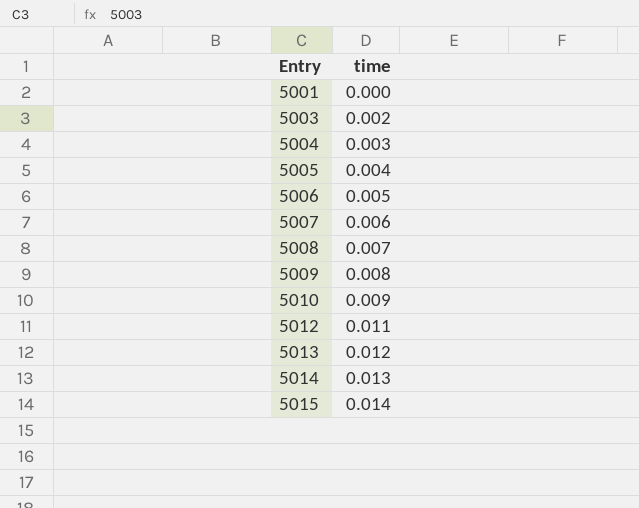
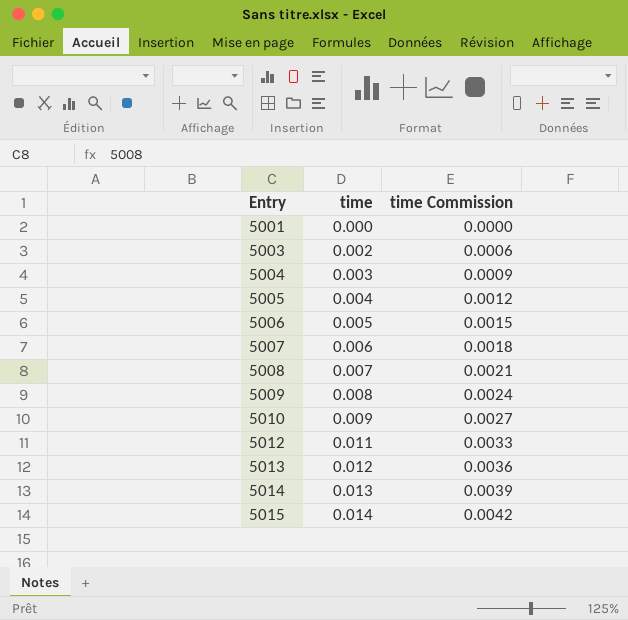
column time Commission | formula: none -> [time] * 0.3

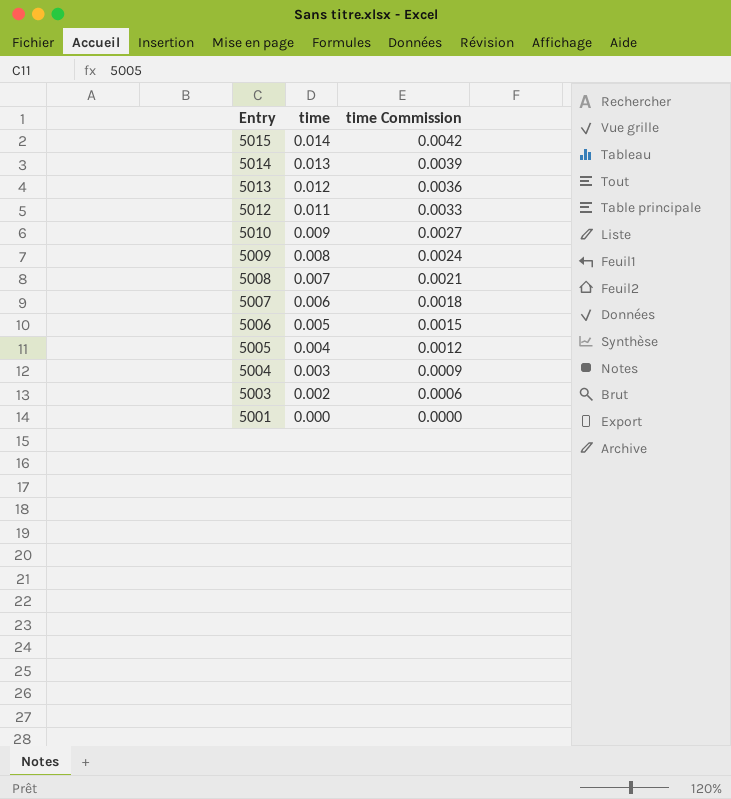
row order: Entry ascending -> Entry descending

